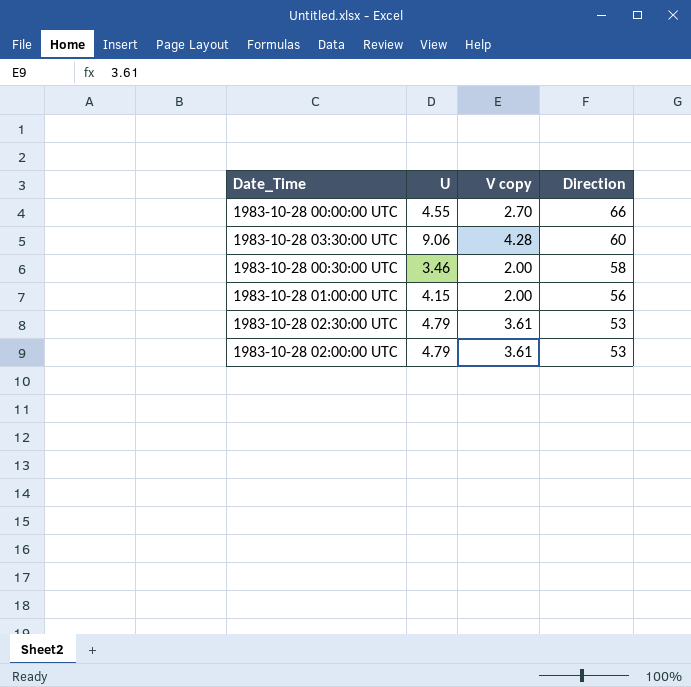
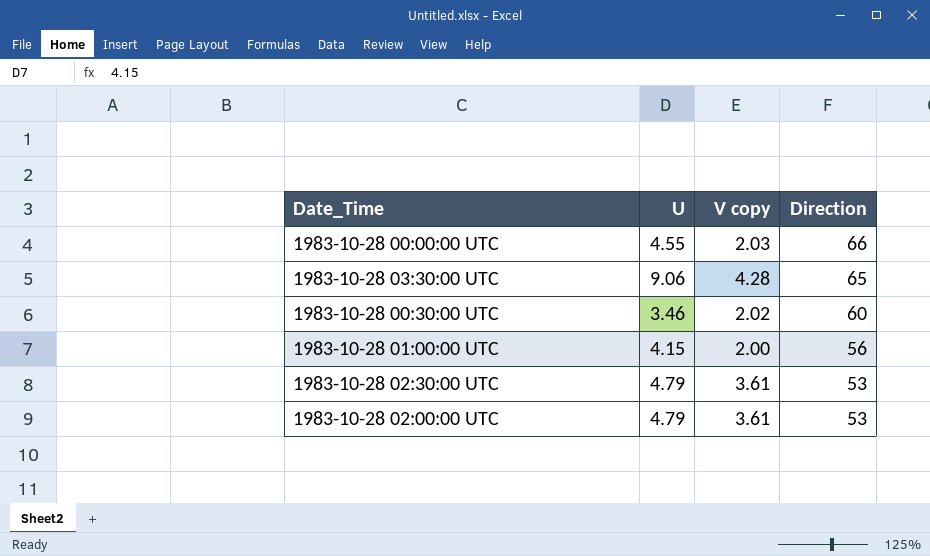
1983-10-28 00:00:00 UTC | V copy: 2.70 -> 2.03
1983-10-28 03:30:00 UTC | Direction: 60 -> 65
1983-10-28 00:30:00 UTC | V copy: 2.00 -> 2.02
1983-10-28 00:30:00 UTC | Direction: 58 -> 60

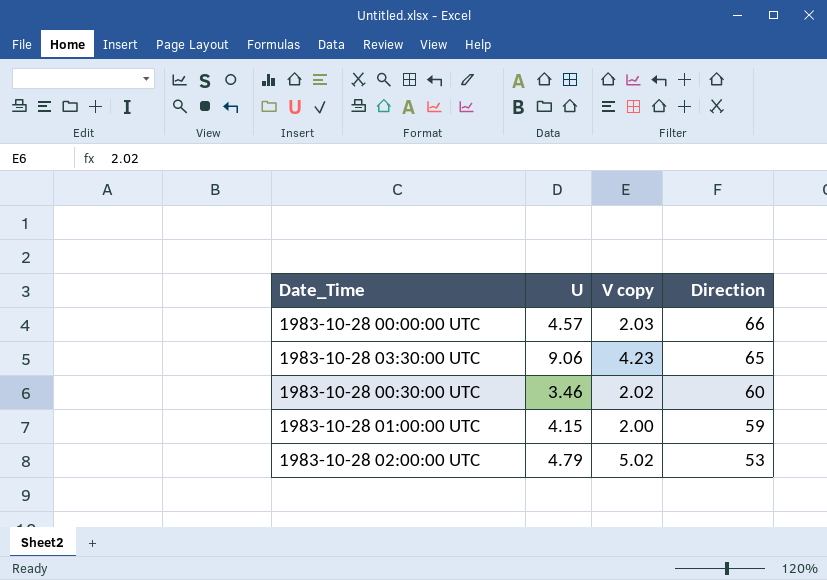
row 1983-10-28 02:30:00 UTC: 4.79 | 3.61 | 53 -> none
1983-10-28 00:00:00 UTC | U: 4.55 -> 4.57
1983-10-28 03:30:00 UTC | V copy: 4.28 -> 4.23
1983-10-28 01:00:00 UTC | Direction: 56 -> 59
1983-10-28 02:00:00 UTC | V copy: 3.61 -> 5.02

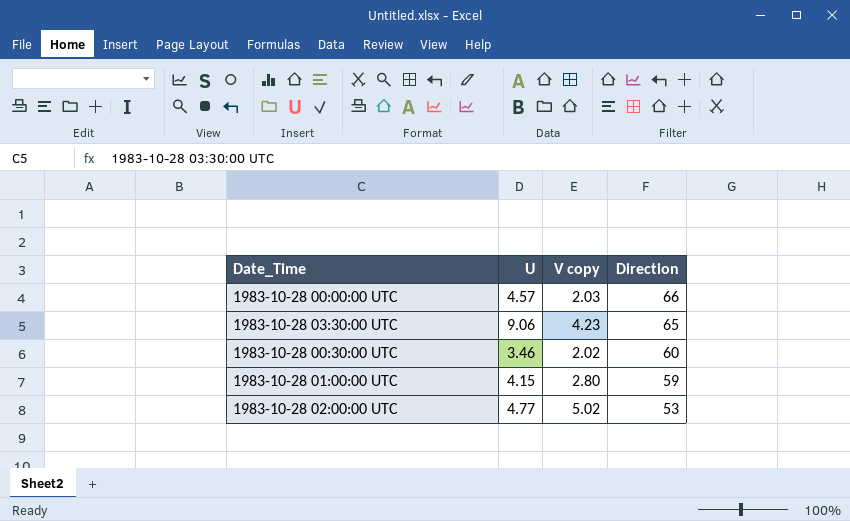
1983-10-28 01:00:00 UTC | V copy: 2.00 -> 2.80
1983-10-28 02:00:00 UTC | U: 4.79 -> 4.77

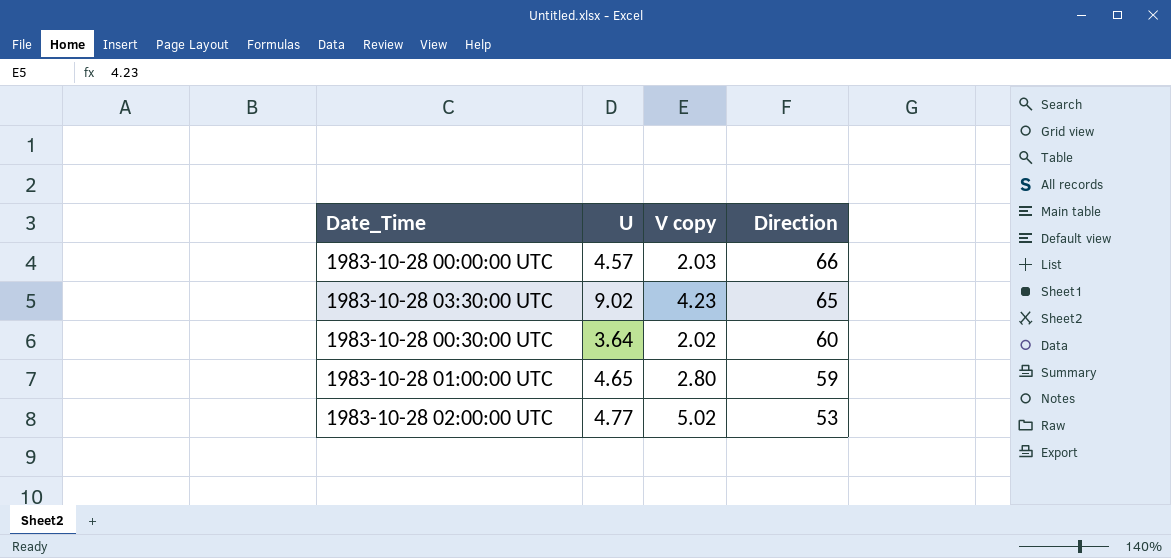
1983-10-28 03:30:00 UTC | U: 9.06 -> 9.02
1983-10-28 00:30:00 UTC | U: 3.46 -> 3.64
1983-10-28 01:00:00 UTC | U: 4.15 -> 4.65

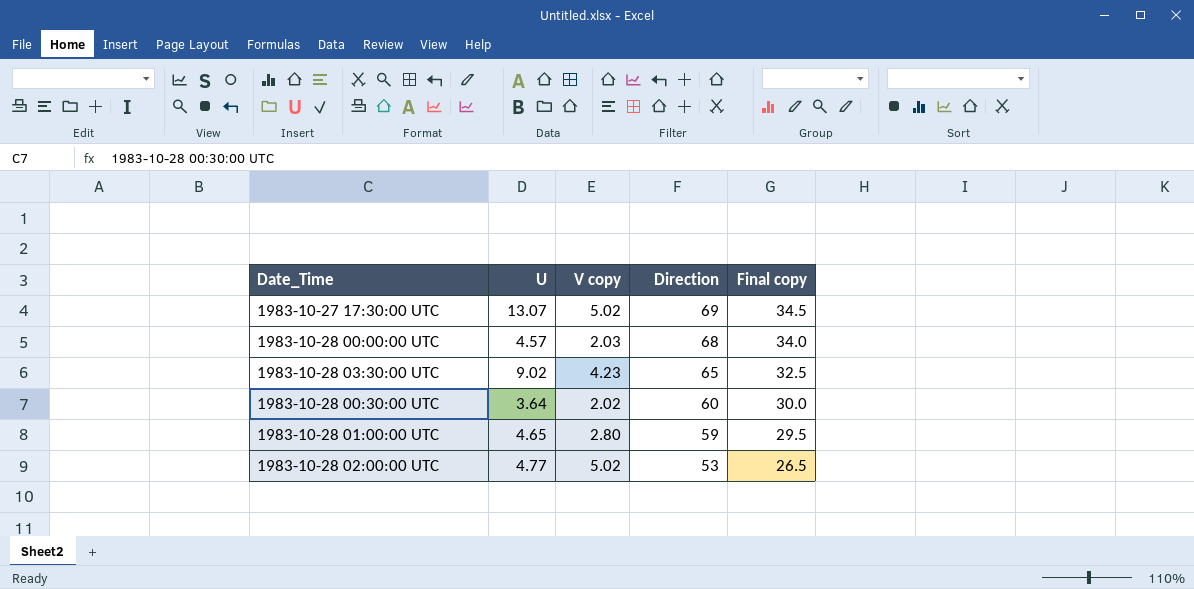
column Final copy | formula: none -> [Direction] * 0.5
row 1983-10-27 17:30:00 UTC: none -> 13.07 | 5.02 | 69 | 34.5
1983-10-28 00:00:00 UTC | Direction: 66 -> 68

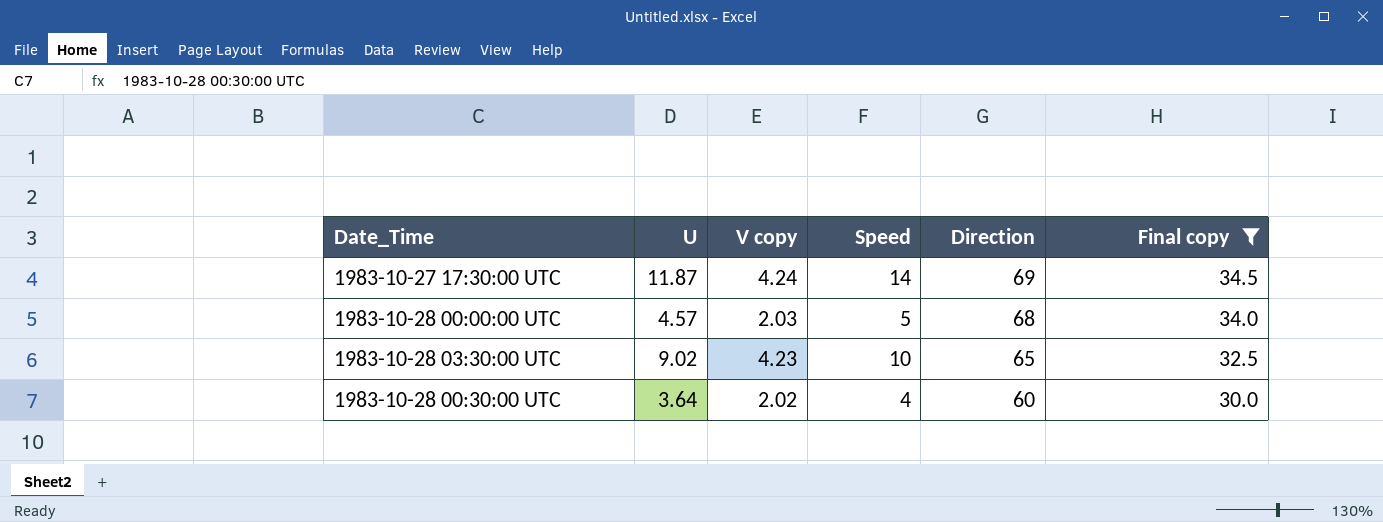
filter: none -> Final copy >= 30.0
column Speed | position: none -> 4
1983-10-27 17:30:00 UTC | U: 13.07 -> 11.87
1983-10-27 17:30:00 UTC | V copy: 5.02 -> 4.24

